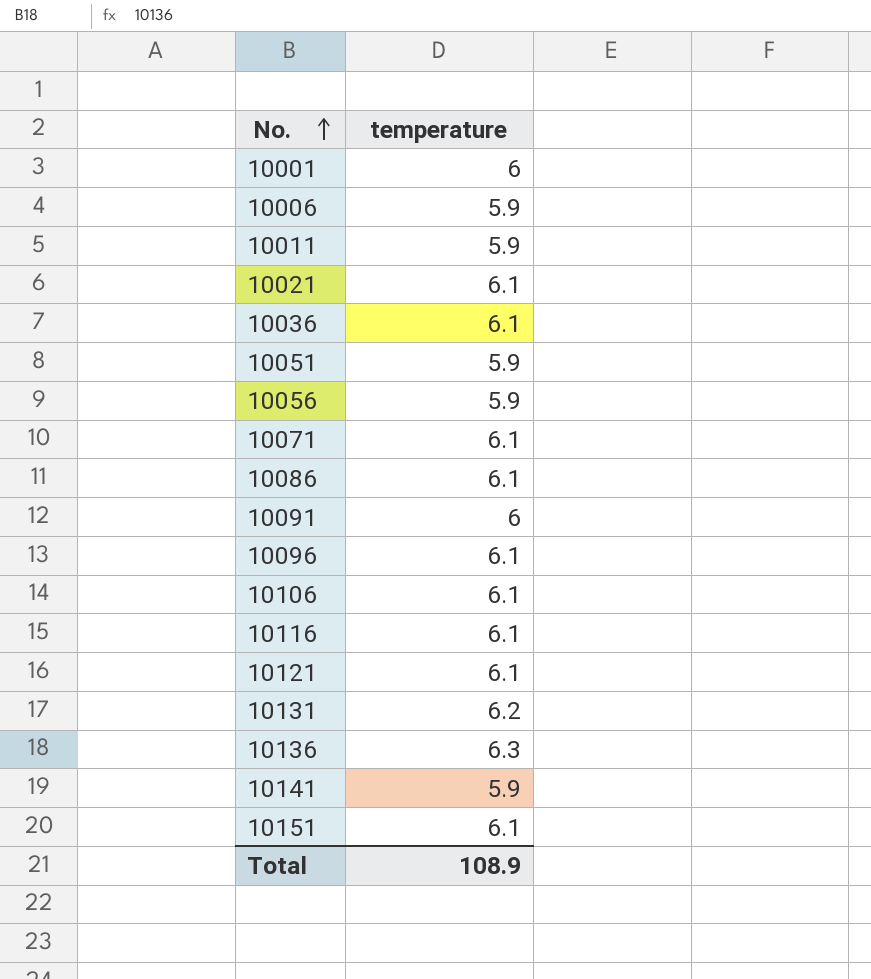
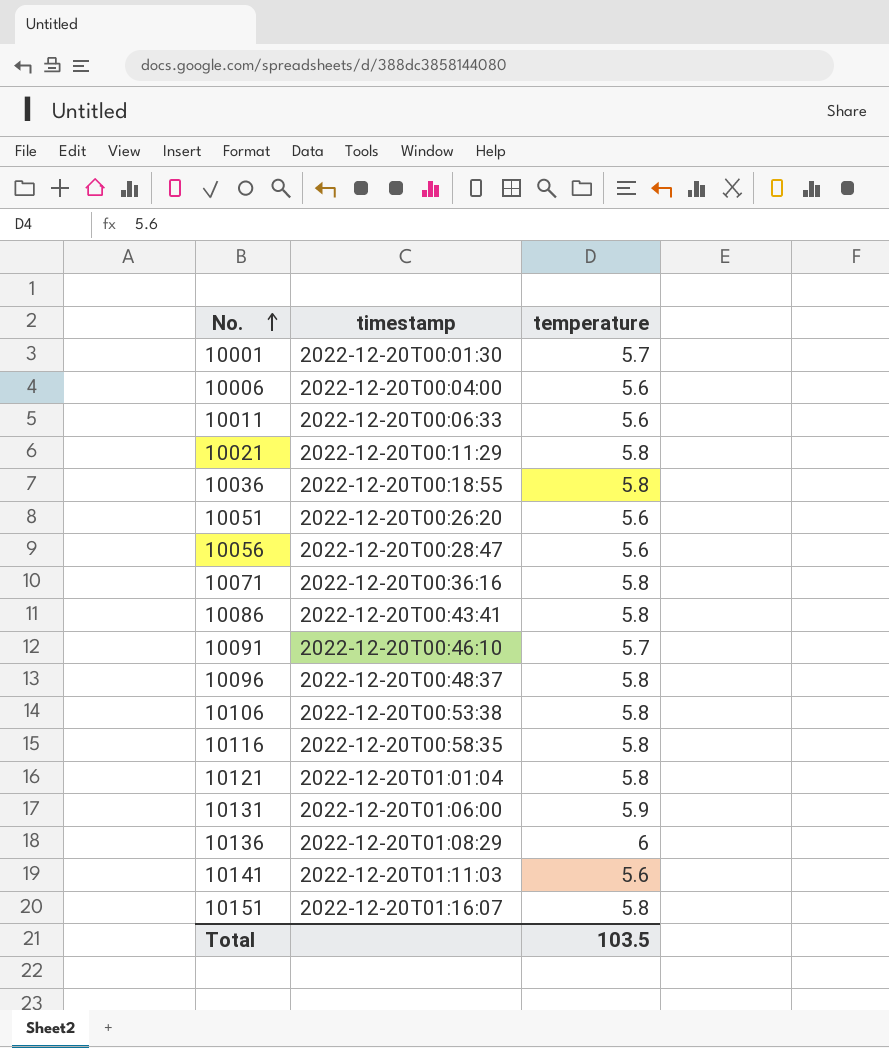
column timestamp | position: none -> 2
10001 | temperature: 6 -> 5.7
10006 | temperature: 5.9 -> 5.6
10011 | temperature: 5.9 -> 5.6
10021 | temperature: 6.1 -> 5.8
10036 | temperature: 6.1 -> 5.8
10051 | temperature: 5.9 -> 5.6
10056 | temperature: 5.9 -> 5.6
10071 | temperature: 6.1 -> 5.8
10086 | temperature: 6.1 -> 5.8
10091 | temperature: 6 -> 5.7
10096 | temperature: 6.1 -> 5.8
10106 | temperature: 6.1 -> 5.8
10116 | temperature: 6.1 -> 5.8
10121 | temperature: 6.1 -> 5.8
10131 | temperature: 6.2 -> 5.9
10136 | temperature: 6.3 -> 6
10141 | temperature: 5.9 -> 5.6
10151 | temperature: 6.1 -> 5.8
Total | temperature: 108.9 -> 103.5

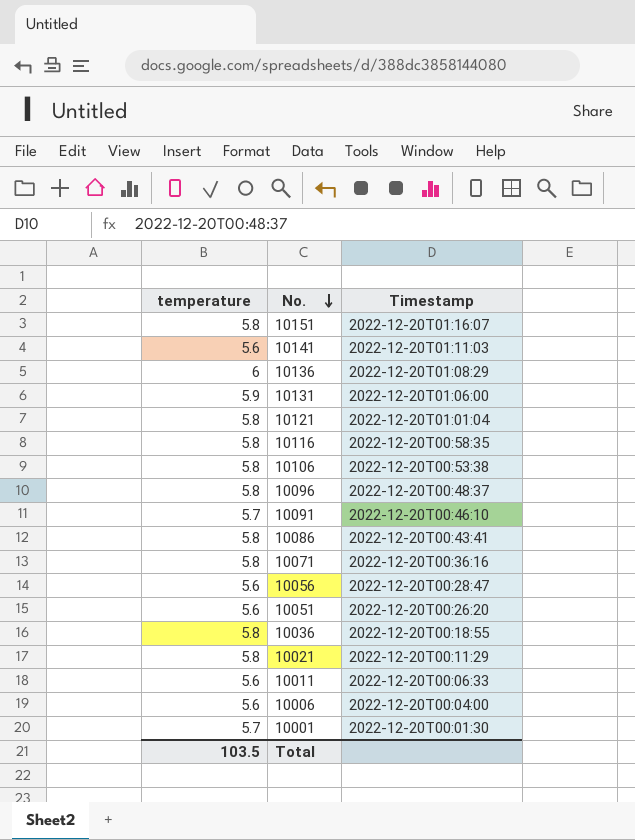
row order: No. ascending -> No. descending
column temperature | position: 3 -> 1
column name: timestamp -> Timestamp

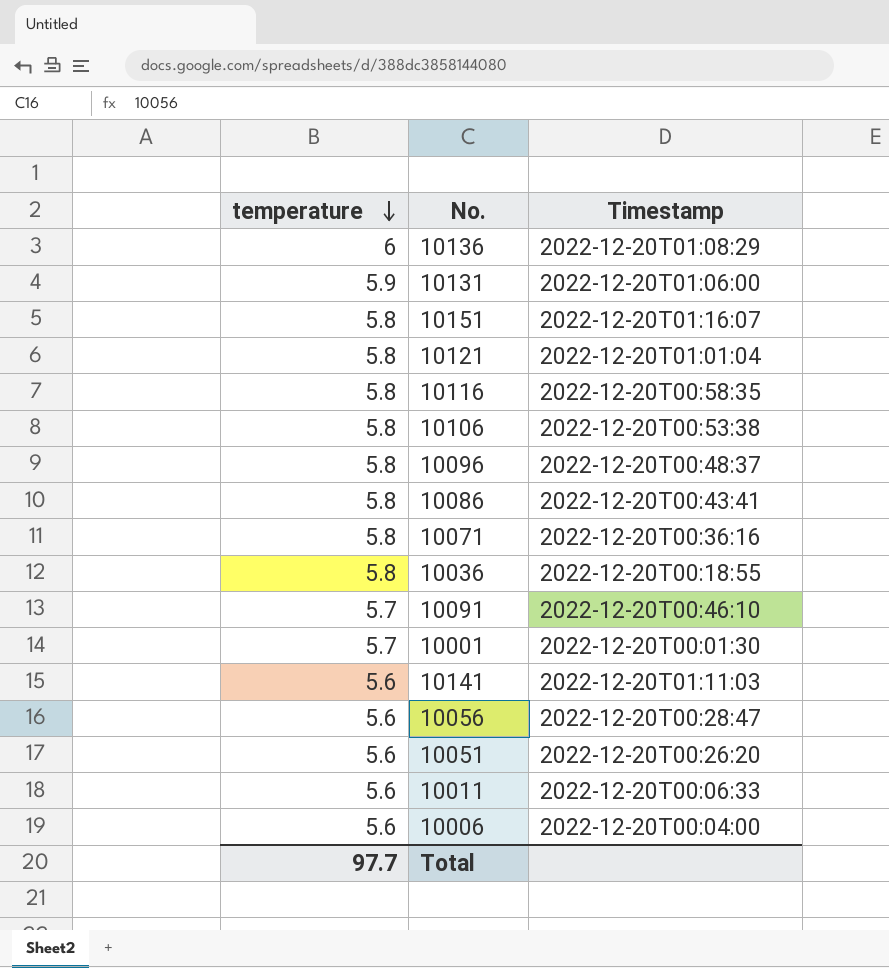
row order: No. descending -> temperature descending
row 10021: 5.8 | 2022-12-20T00:11:29 -> none
Total | temperature: 103.5 -> 97.7

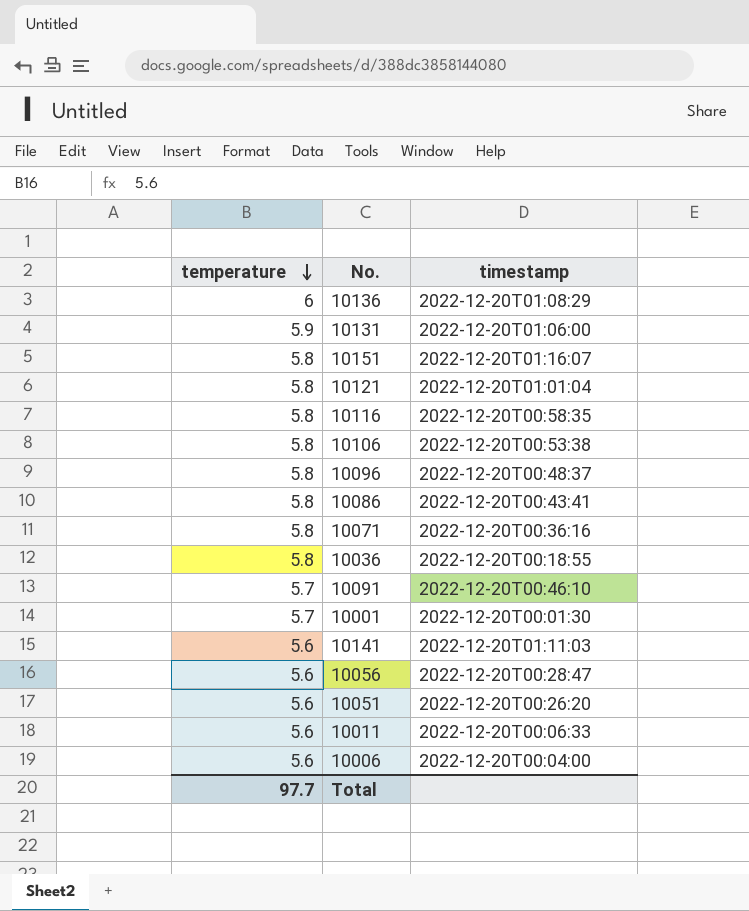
column name: Timestamp -> timestamp

